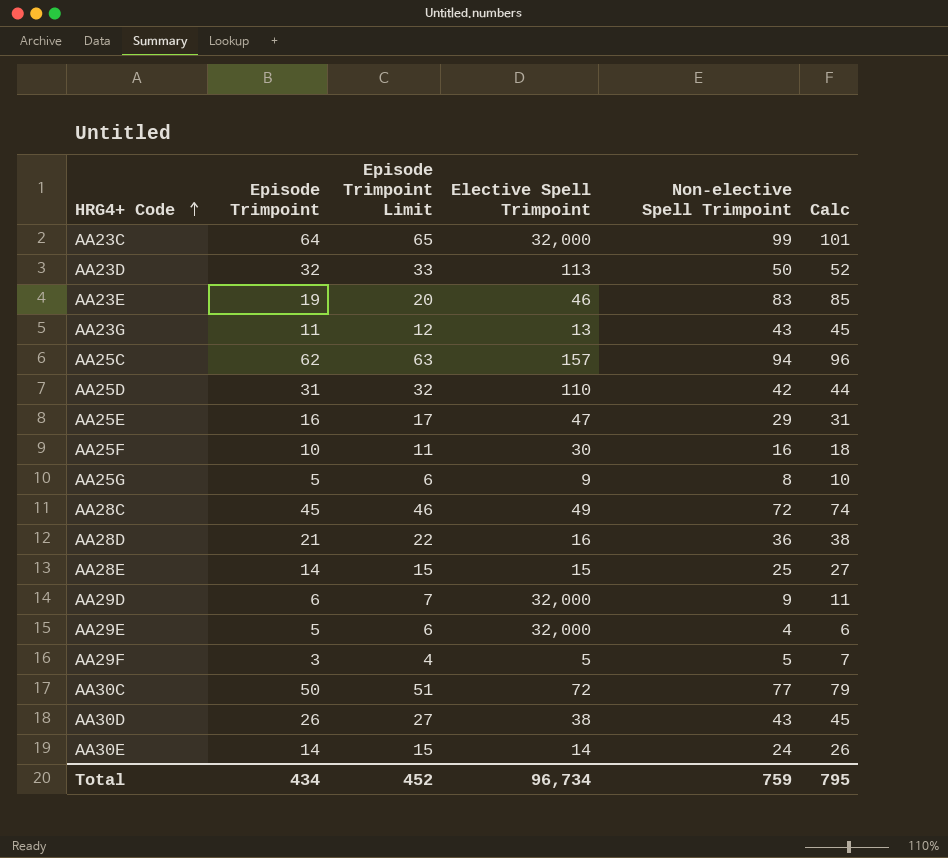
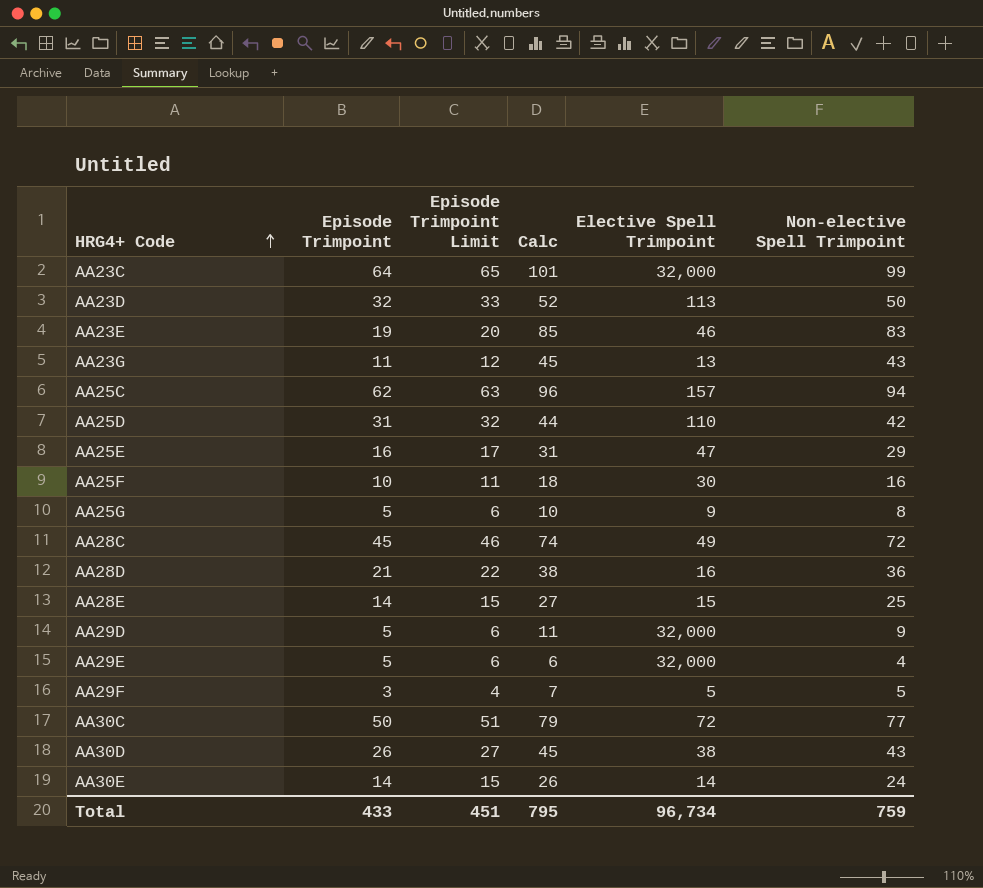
column Calc | position: 6 -> 4
AA29D | Episode Trimpoint: 6 -> 5
AA29D | Episode Trimpoint Limit: 7 -> 6
Total | Episode Trimpoint: 434 -> 433
Total | Episode Trimpoint Limit: 452 -> 451

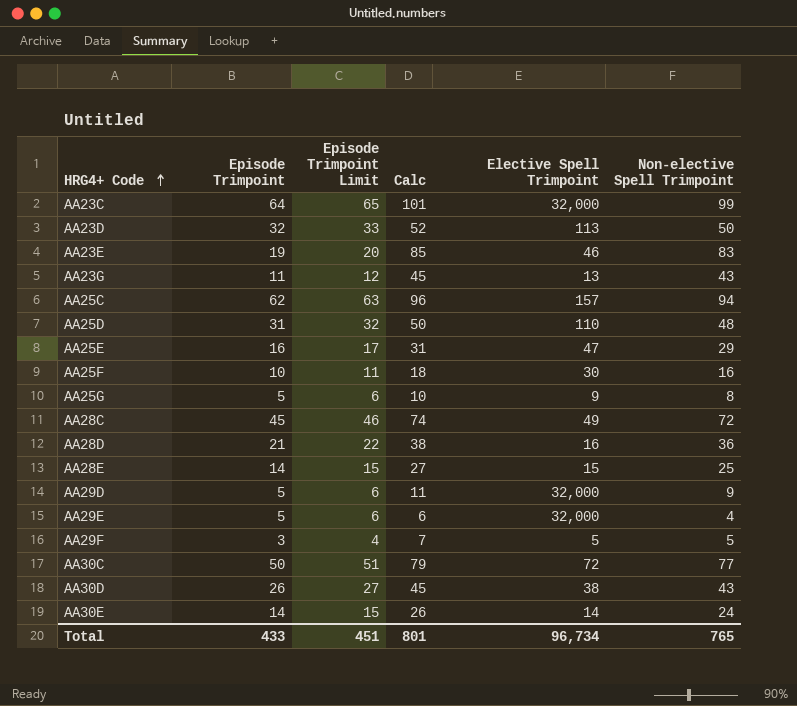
AA25D | Calc: 44 -> 50
AA25D | Non-elective Spell Trimpoint: 42 -> 48
Total | Calc: 795 -> 801
Total | Non-elective Spell Trimpoint: 759 -> 765

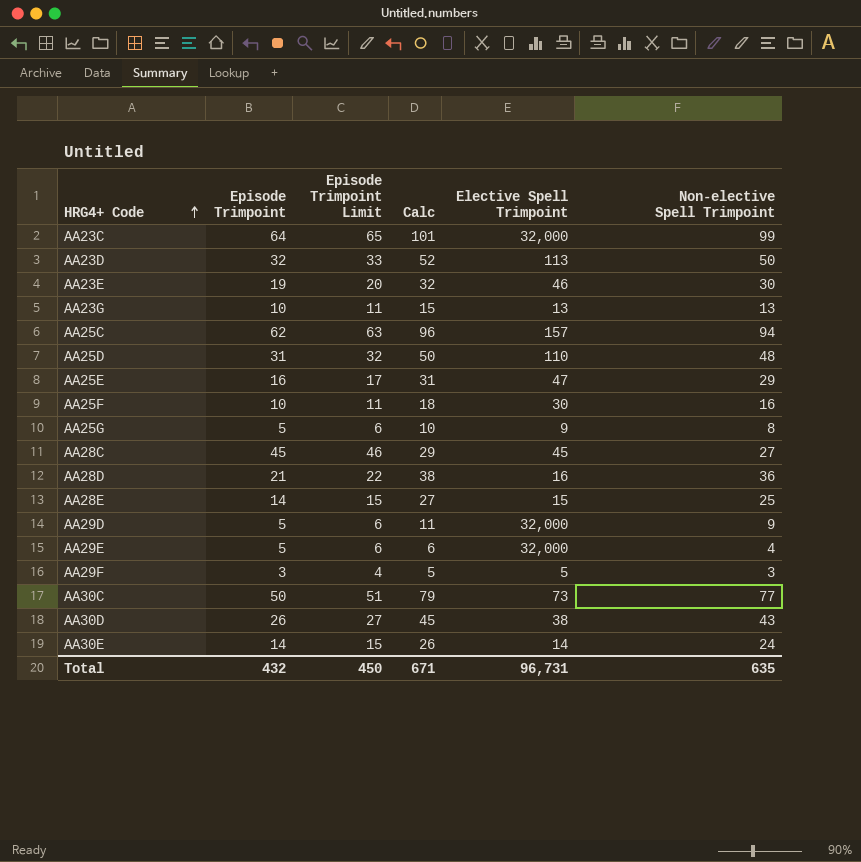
AA23E | Calc: 85 -> 32
AA23E | Non-elective Spell Trimpoint: 83 -> 30
AA23G | Episode Trimpoint: 11 -> 10
AA23G | Episode Trimpoint Limit: 12 -> 11
AA23G | Calc: 45 -> 15
AA23G | Non-elective Spell Trimpoint: 43 -> 13
AA28C | Calc: 74 -> 29
AA28C | Elective Spell Trimpoint: 49 -> 45
AA28C | Non-elective Spell Trimpoint: 72 -> 27
AA29F | Calc: 7 -> 5
AA29F | Non-elective Spell Trimpoint: 5 -> 3
AA30C | Elective Spell Trimpoint: 72 -> 73
Total | Episode Trimpoint: 433 -> 432
Total | Episode Trimpoint Limit: 451 -> 450
Total | Calc: 801 -> 671
Total | Elective Spell Trimpoint: 96,734 -> 96,731
Total | Non-elective Spell Trimpoint: 765 -> 635

